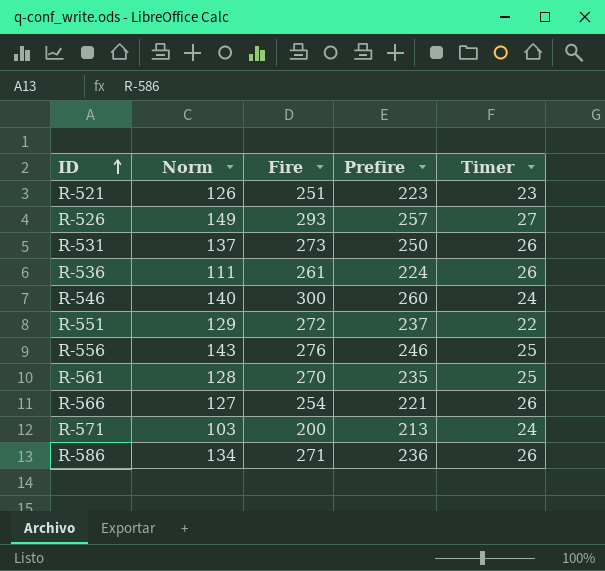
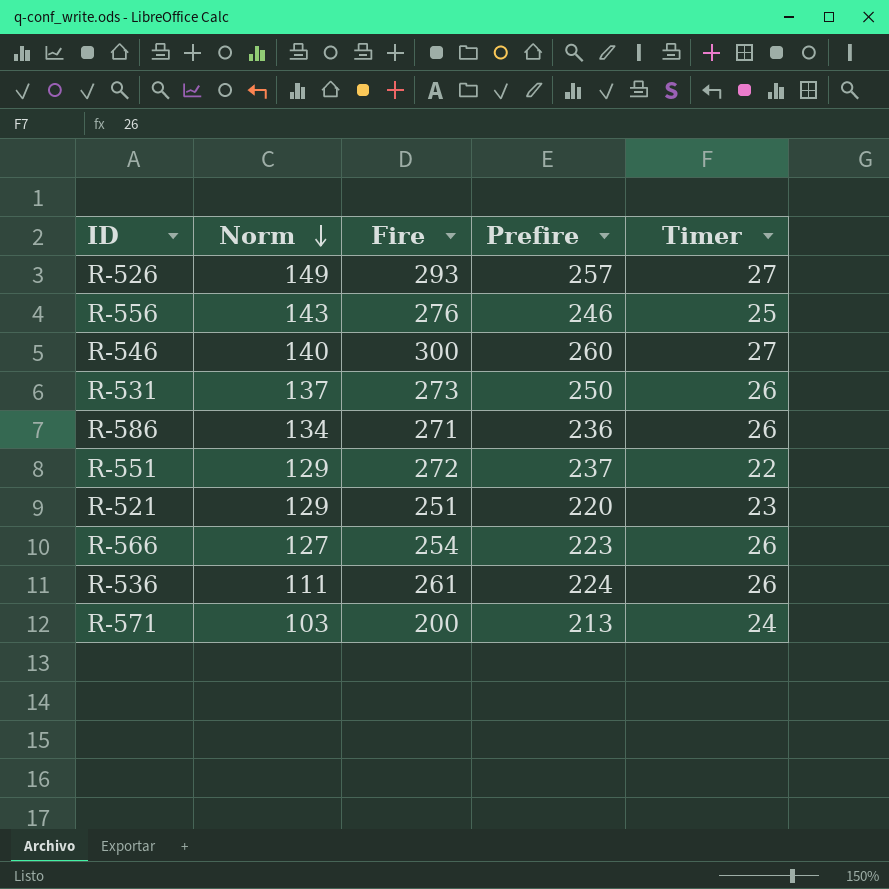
row order: ID ascending -> Norm descending
row R-561: 128 | 270 | 235 | 25 -> none
R-546 | Timer: 24 -> 27
R-521 | Norm: 126 -> 129
R-521 | Prefire: 223 -> 220
R-566 | Prefire: 221 -> 223

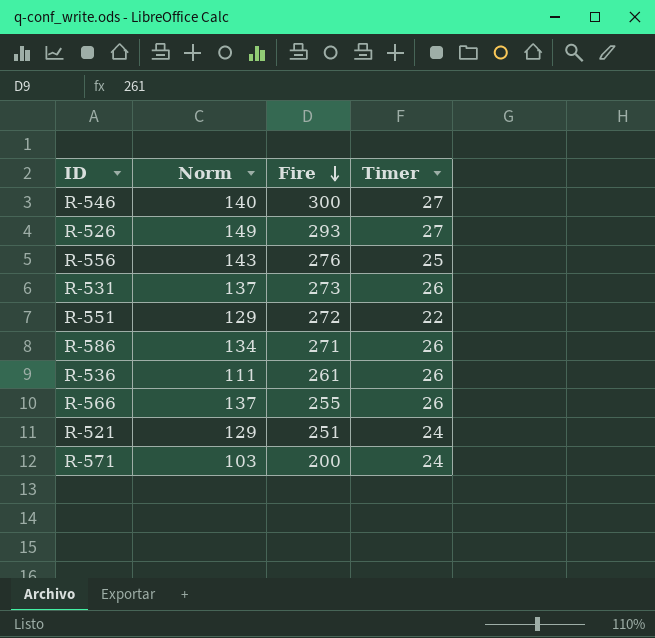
row order: Norm descending -> Fire descending
column Prefire | position: 4 -> none
R-566 | Norm: 127 -> 137
R-566 | Fire: 254 -> 255
R-521 | Timer: 23 -> 24

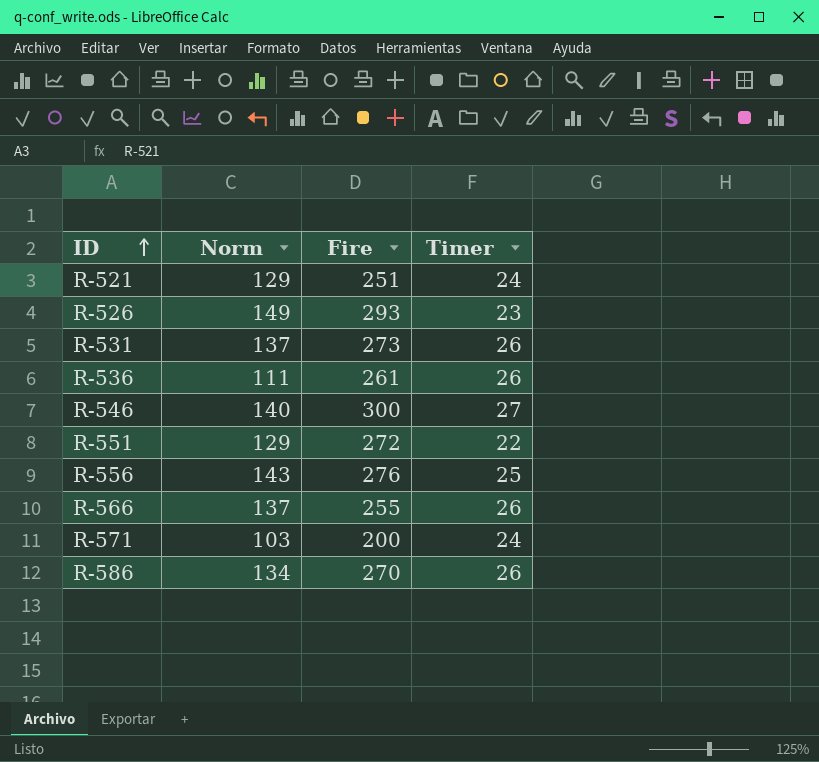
row order: Fire descending -> ID ascending
R-526 | Timer: 27 -> 23
R-586 | Fire: 271 -> 270

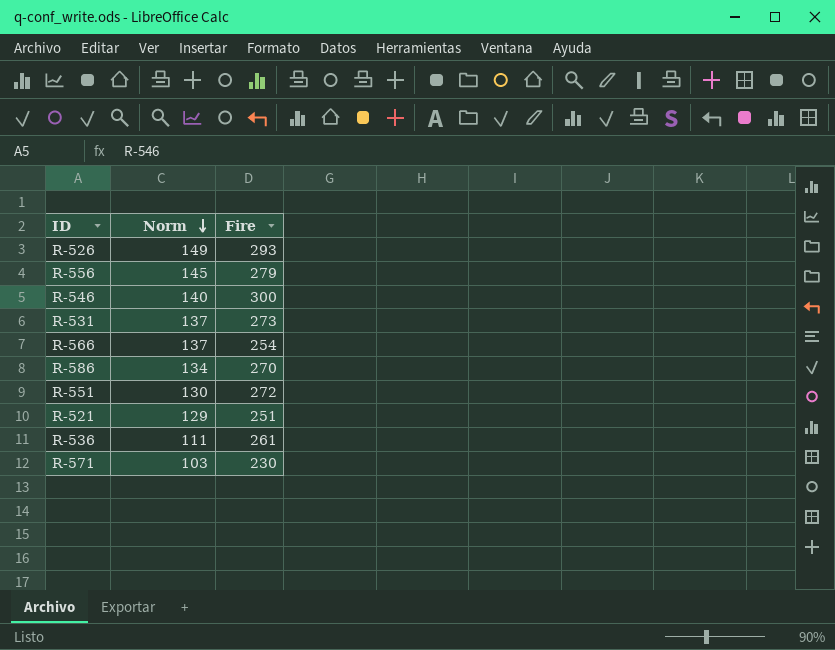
row order: ID ascending -> Norm descending
column Timer | position: 4 -> none
R-556 | Norm: 143 -> 145
R-556 | Fire: 276 -> 279
R-566 | Fire: 255 -> 254
R-551 | Norm: 129 -> 130
R-571 | Fire: 200 -> 230

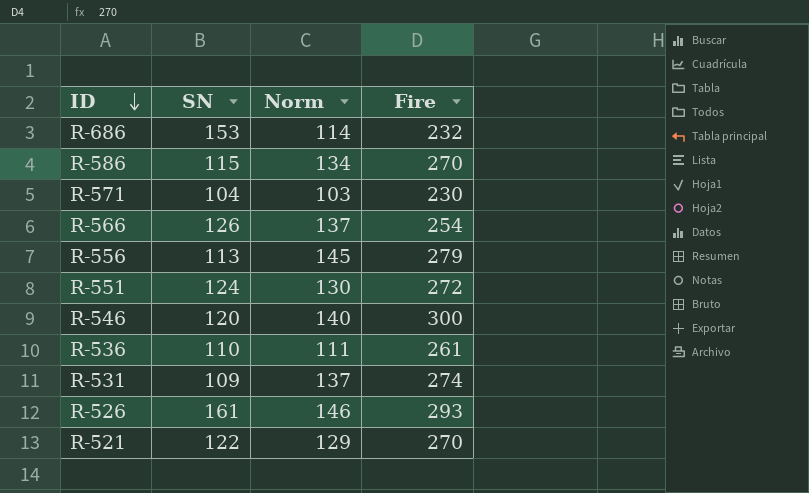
row order: Norm descending -> ID descending
column SN | position: none -> 2
row R-686: none -> 153 | 114 | 232
R-531 | Fire: 273 -> 274
R-526 | Norm: 149 -> 146
R-521 | Fire: 251 -> 270

